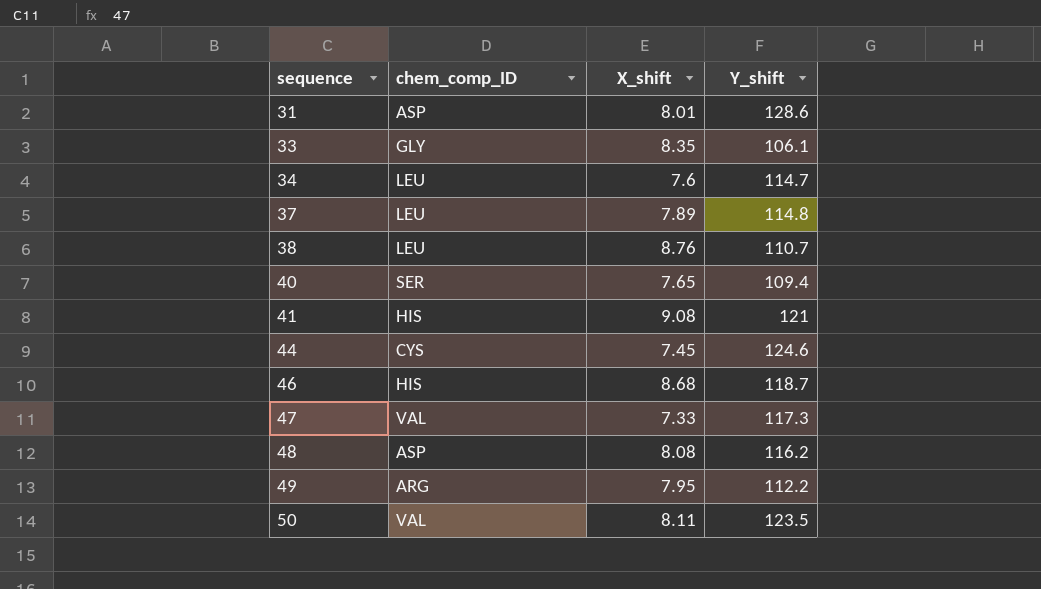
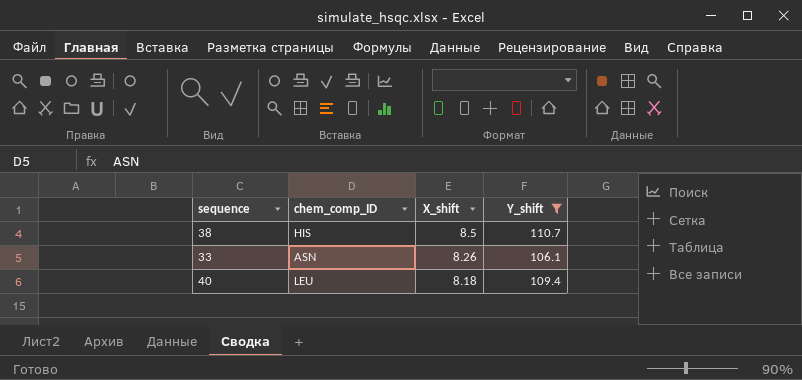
filter: none -> Y_shift <= 110.7
row order: sequence ascending -> X_shift descending
38 | chem_comp_ID: LEU -> HIS
38 | X_shift: 8.76 -> 8.5
33 | chem_comp_ID: GLY -> ASN
33 | X_shift: 8.35 -> 8.26
40 | chem_comp_ID: SER -> LEU
40 | X_shift: 7.65 -> 8.18

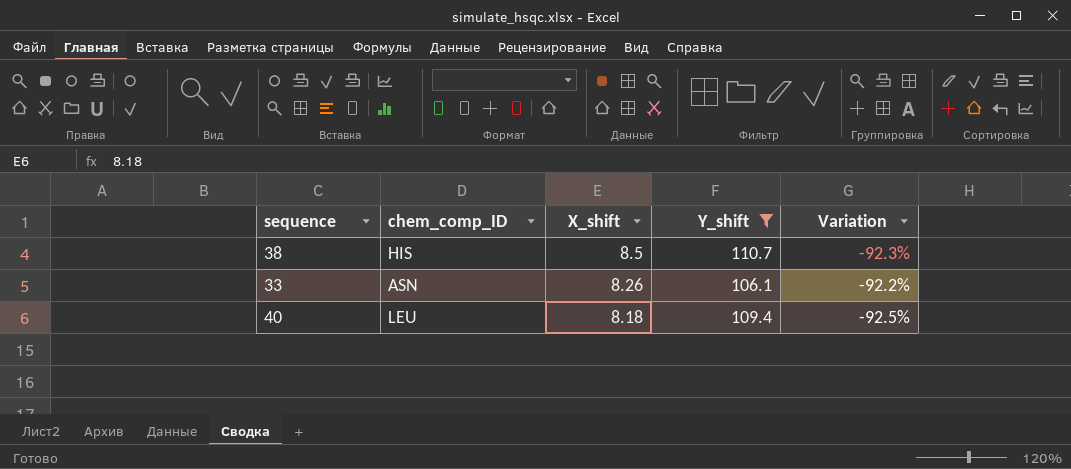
column Variation | formula: none -> ([X_shift] - [Y_shift]) / [Y_shift]

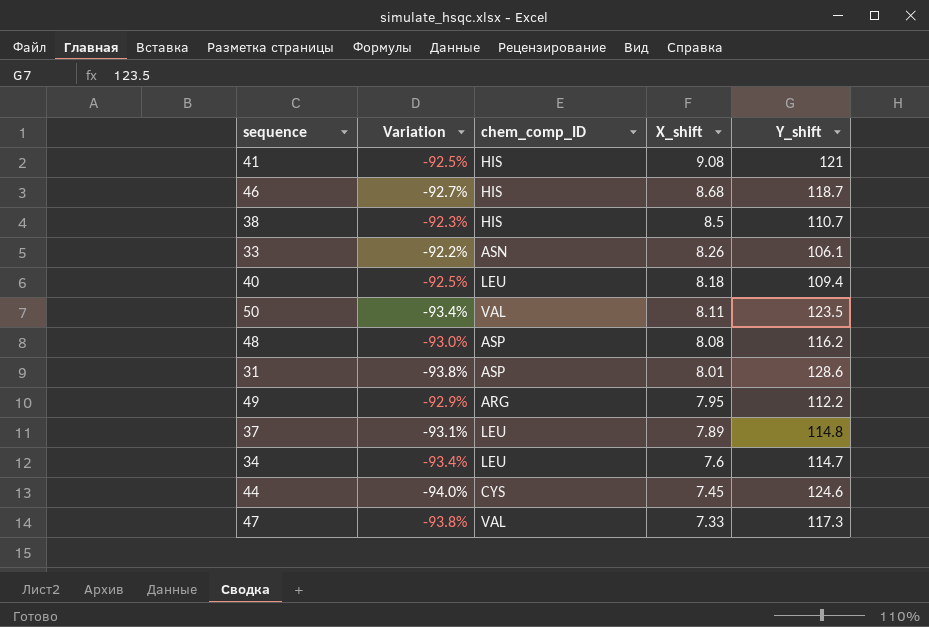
filter: Y_shift <= 110.7 -> none
column Variation | position: 5 -> 2

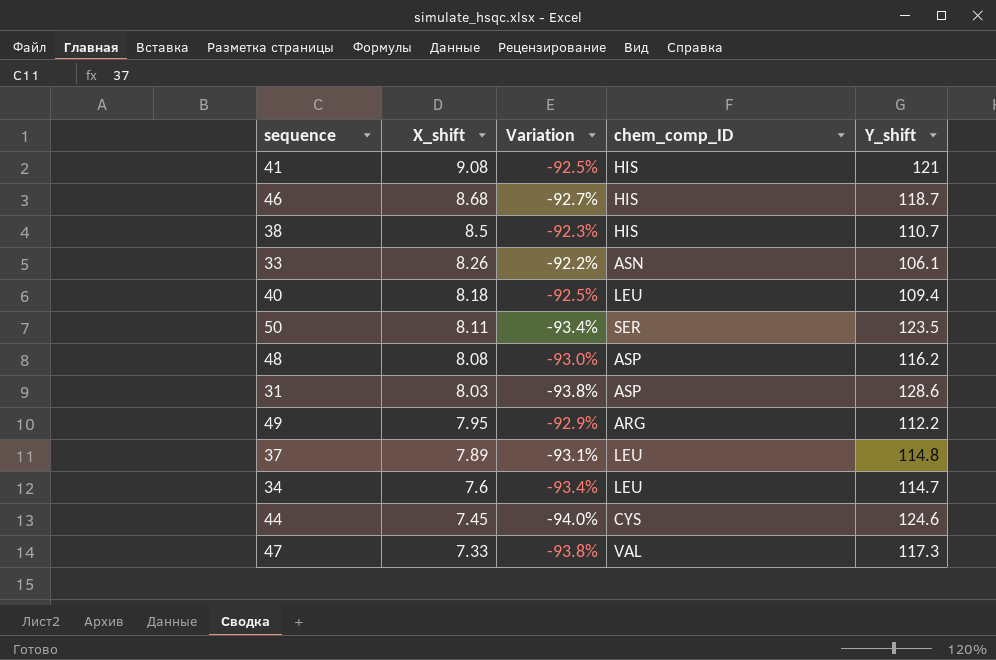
column X_shift | position: 4 -> 2
50 | chem_comp_ID: VAL -> SER
31 | X_shift: 8.01 -> 8.03

